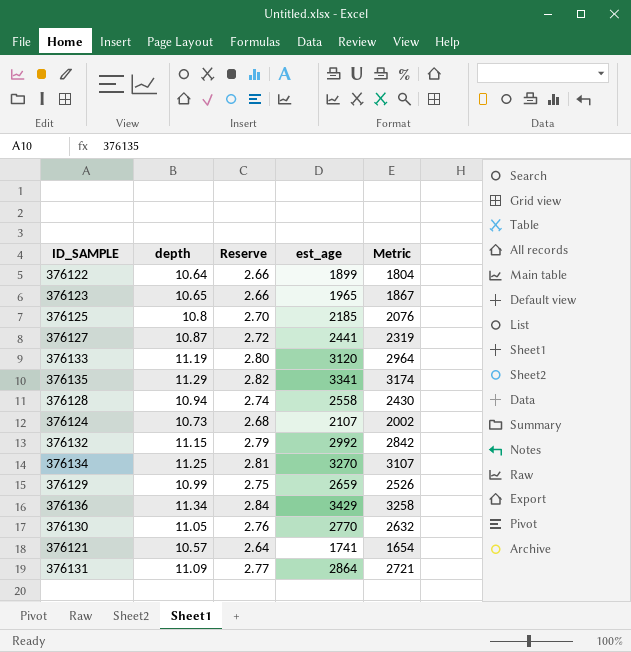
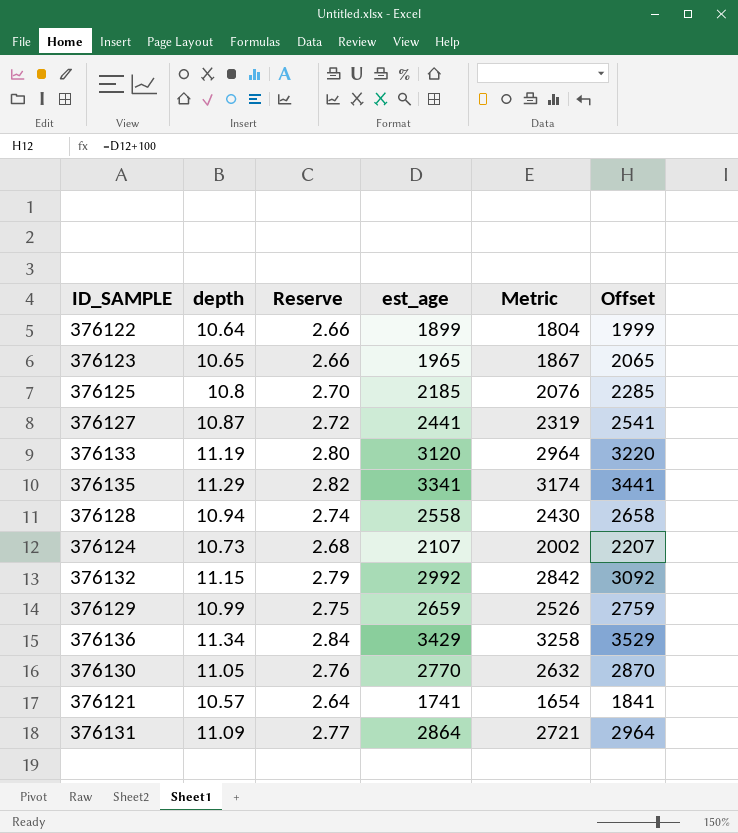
column Offset | formula: none -> [est_age] + 100
row 376134: 11.25 | 2.81 | 3270 | 3107 -> none

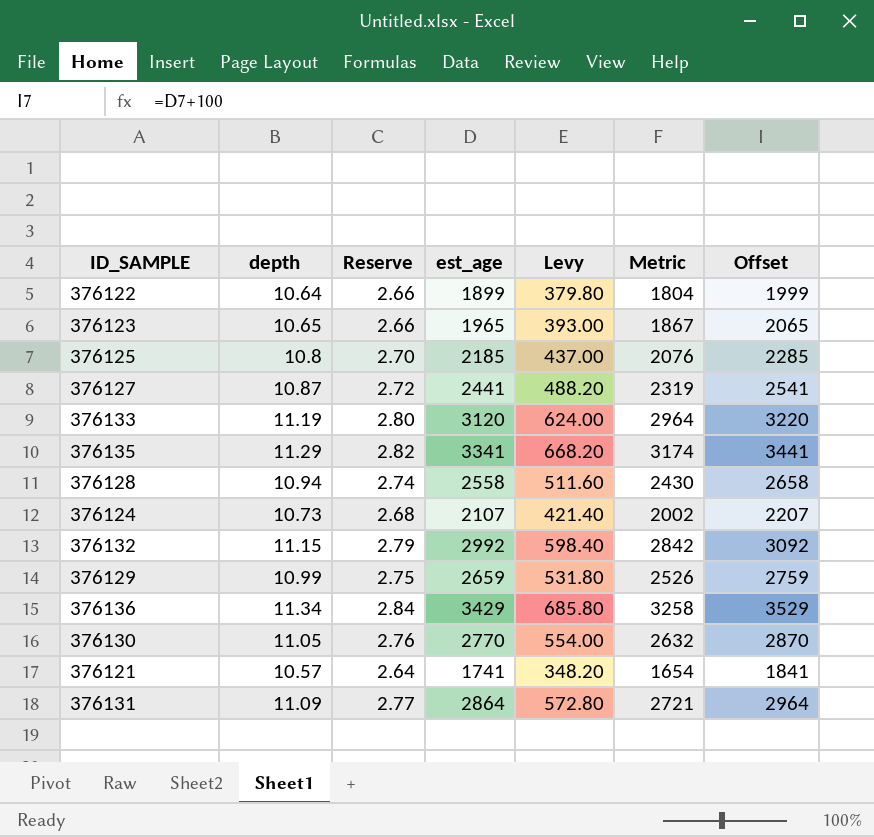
column Levy | formula: none -> [est_age] * 0.2

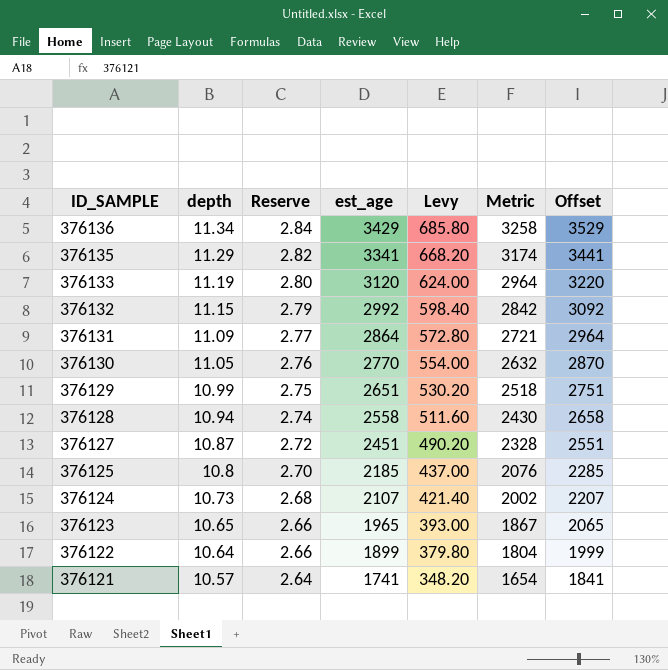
row order: none -> ID_SAMPLE descending
376129 | est_age: 2659 -> 2651
376129 | Levy: 531.80 -> 530.20
376129 | Metric: 2526 -> 2518
376129 | Offset: 2759 -> 2751
376127 | est_age: 2441 -> 2451
376127 | Levy: 488.20 -> 490.20
376127 | Metric: 2319 -> 2328
376127 | Offset: 2541 -> 2551

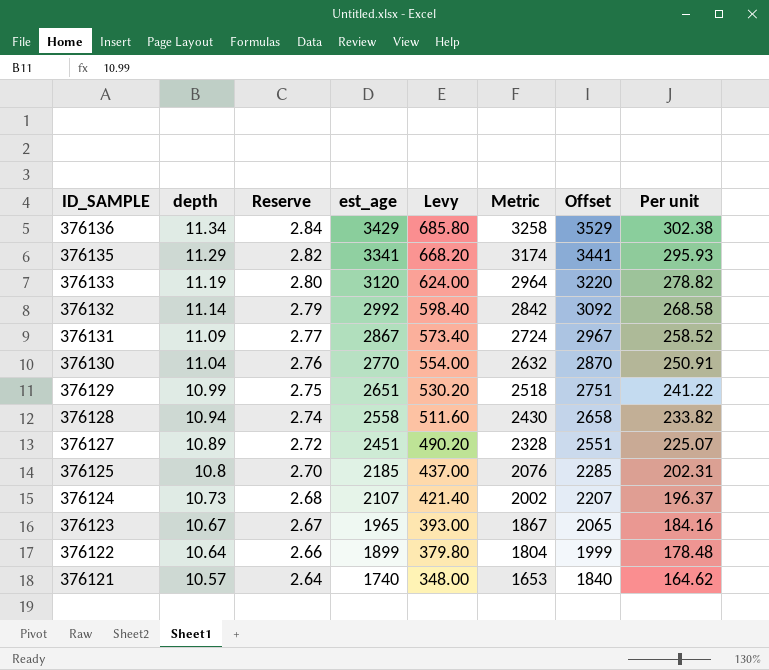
column Per unit | formula: none -> [est_age] / [depth]
376132 | depth: 11.15 -> 11.14
376131 | est_age: 2864 -> 2867
376131 | Levy: 572.80 -> 573.40
376131 | Metric: 2721 -> 2724
376131 | Offset: 2964 -> 2967
376130 | depth: 11.05 -> 11.04
376127 | depth: 10.87 -> 10.89
376123 | depth: 10.65 -> 10.67
376123 | Reserve: 2.66 -> 2.67
376121 | est_age: 1741 -> 1740
376121 | Levy: 348.20 -> 348.00
376121 | Metric: 1654 -> 1653
376121 | Offset: 1841 -> 1840

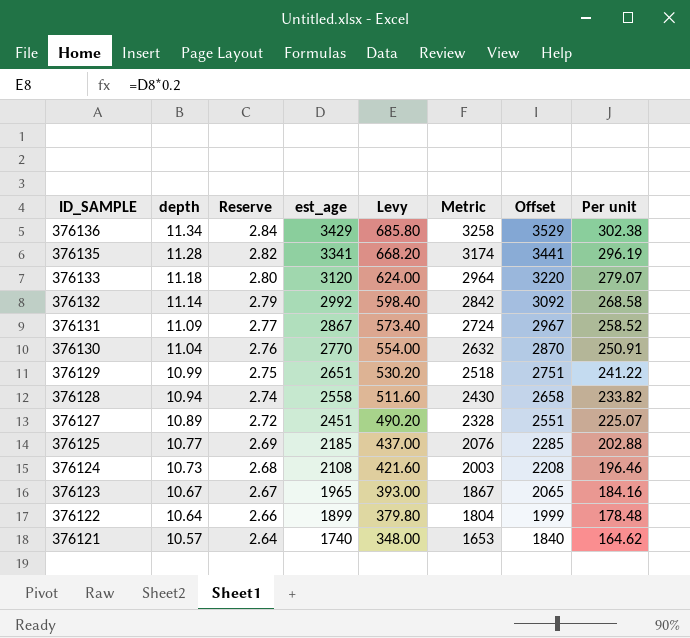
376135 | depth: 11.29 -> 11.28
376135 | Per unit: 295.93 -> 296.19
376133 | depth: 11.19 -> 11.18
376133 | Per unit: 278.82 -> 279.07
376125 | depth: 10.8 -> 10.77
376125 | Reserve: 2.70 -> 2.69
376125 | Per unit: 202.31 -> 202.88
376124 | est_age: 2107 -> 2108
376124 | Levy: 421.40 -> 421.60
376124 | Metric: 2002 -> 2003
376124 | Offset: 2207 -> 2208
376124 | Per unit: 196.37 -> 196.46

